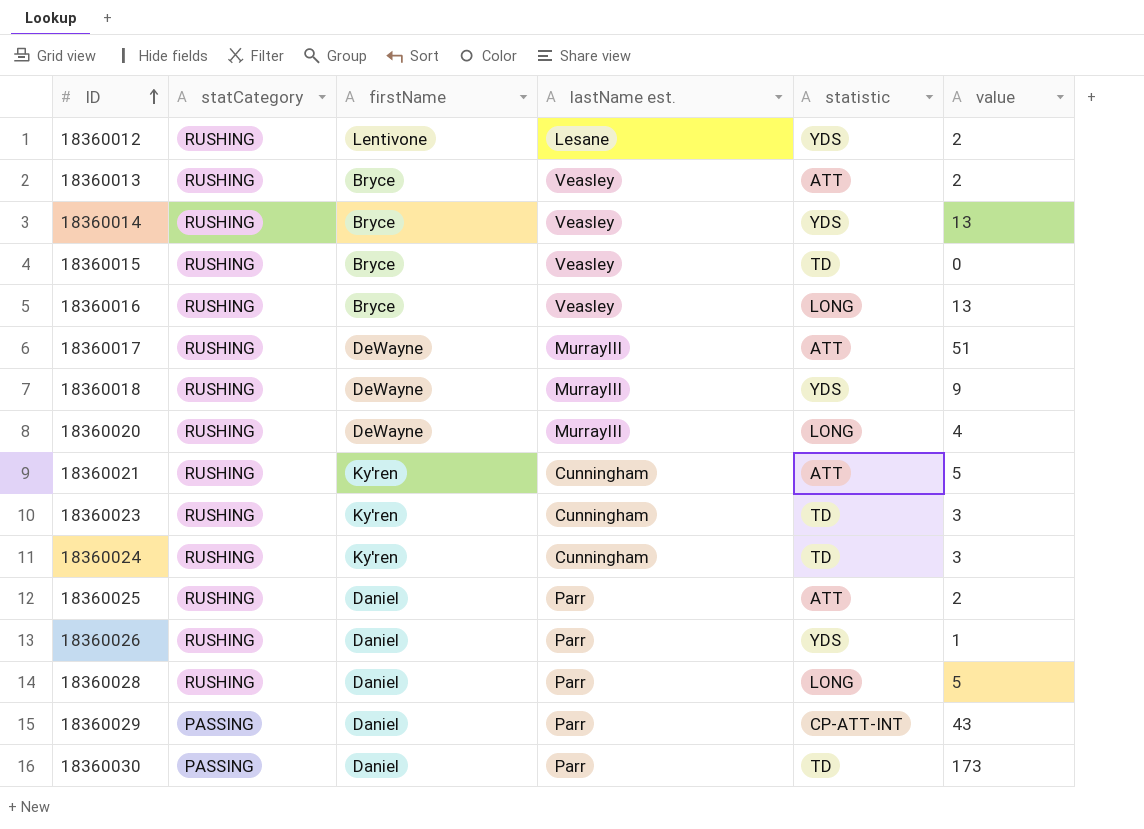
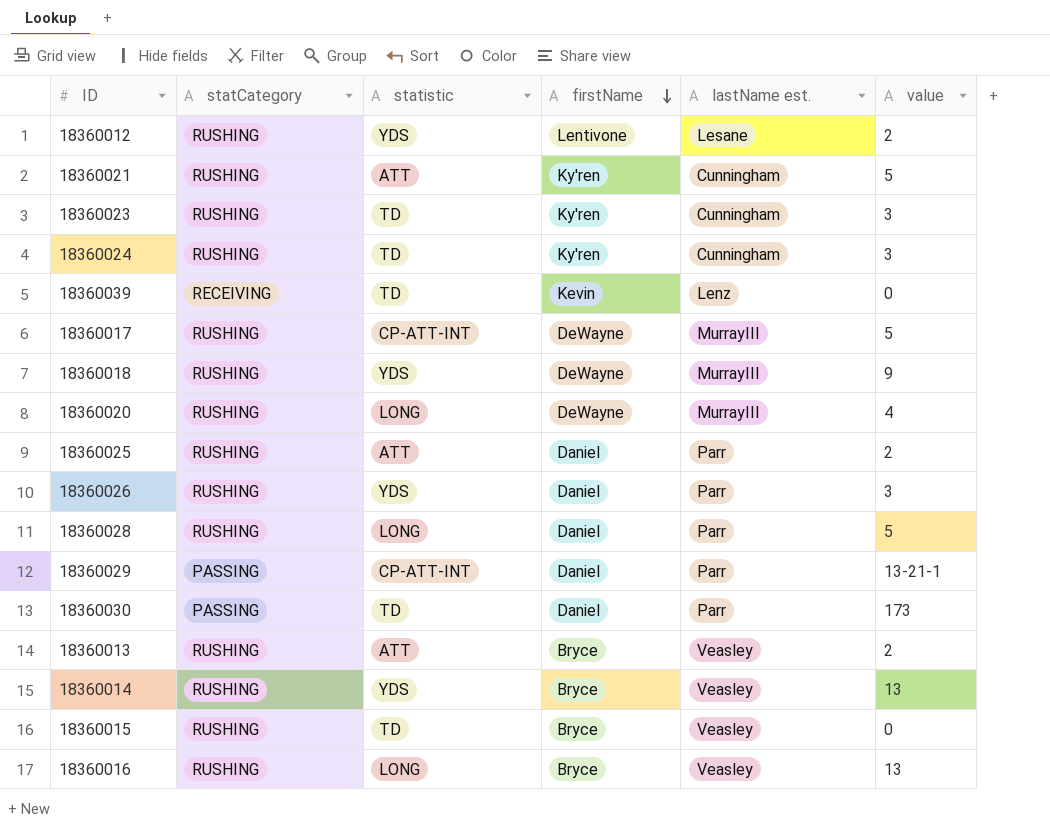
row order: ID ascending -> firstName descending
column statistic | position: 5 -> 3
row 18360039: none -> RECEIVING | TD | Kevin | Lenz | 0
18360017 | statistic: ATT -> CP-ATT-INT
18360017 | value: 51 -> 5
18360026 | value: 1 -> 3
18360029 | value: 43 -> 13-21-1

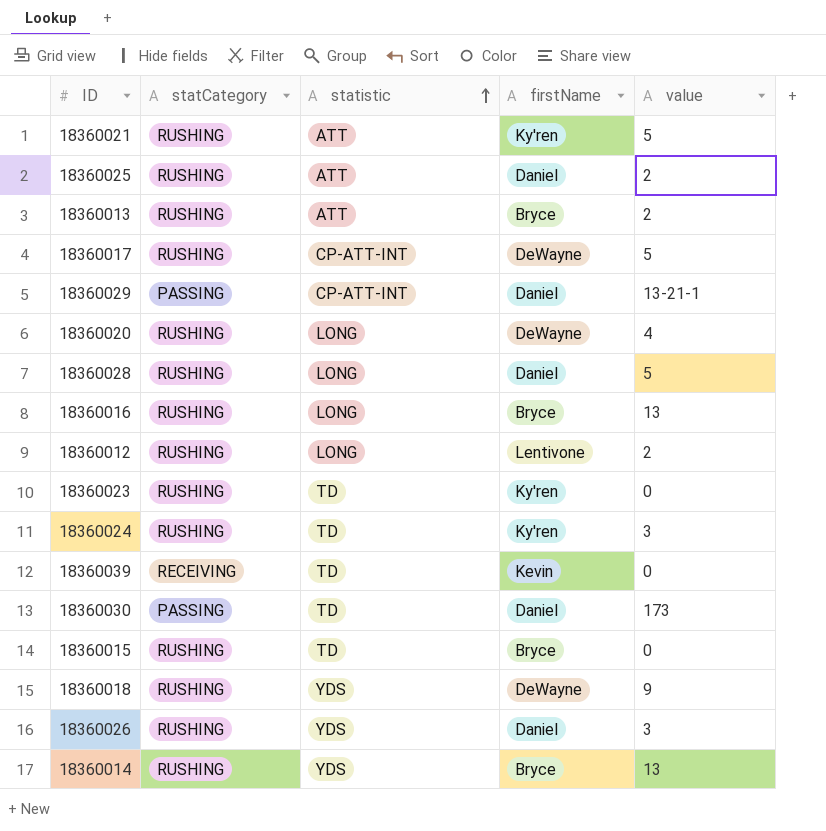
row order: firstName descending -> statistic ascending
column lastName est. | position: 5 -> none
18360012 | statistic: YDS -> LONG
18360023 | value: 3 -> 0

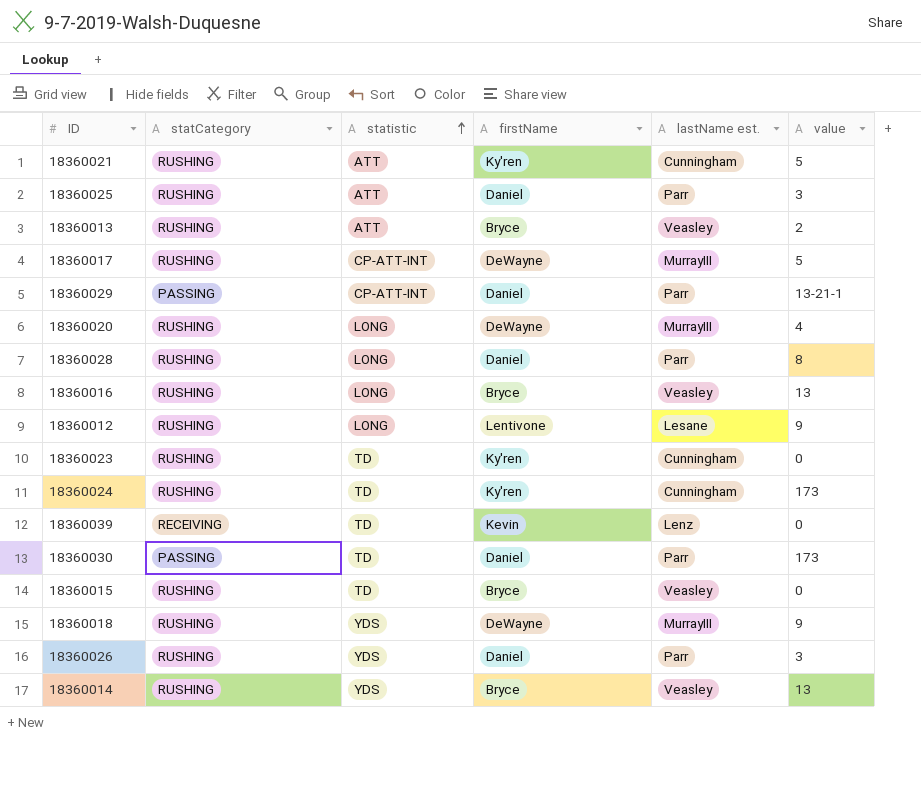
column lastName est. | position: none -> 5
18360025 | value: 2 -> 3
18360028 | value: 5 -> 8
18360012 | value: 2 -> 9
18360024 | value: 3 -> 173

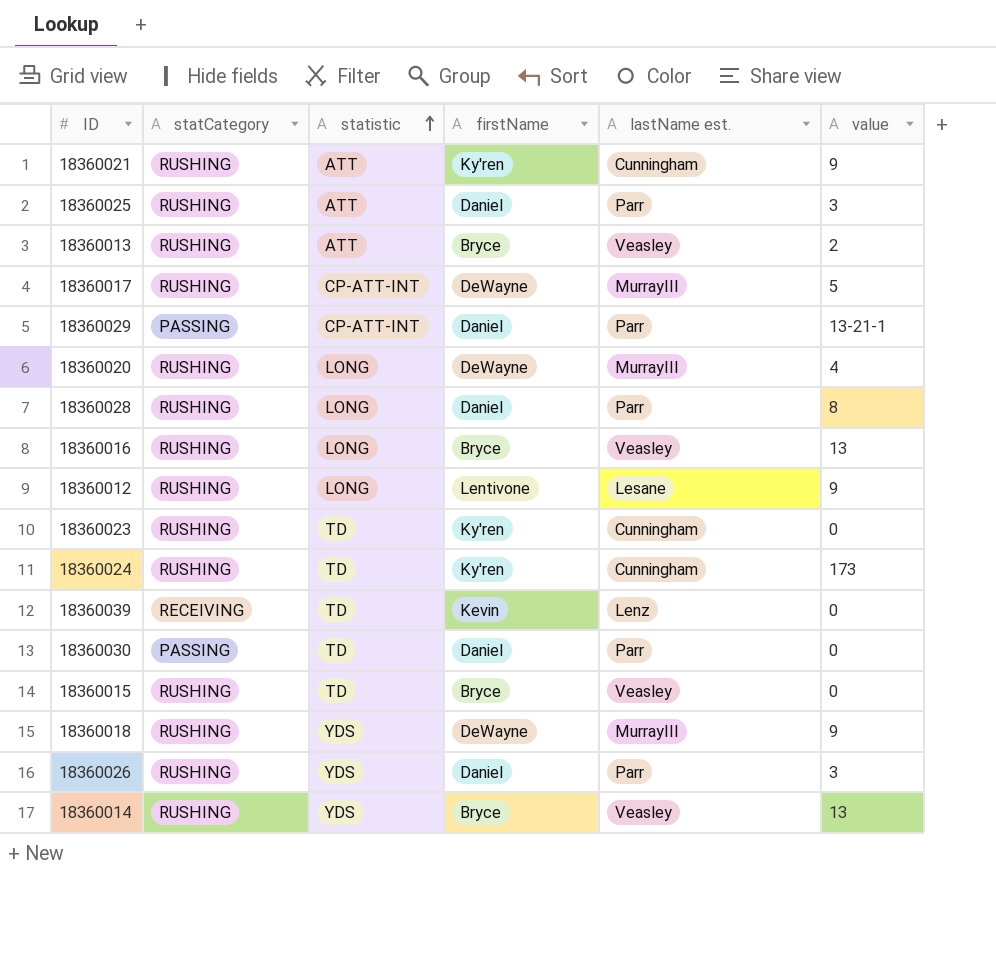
18360021 | value: 5 -> 9
18360030 | value: 173 -> 0

